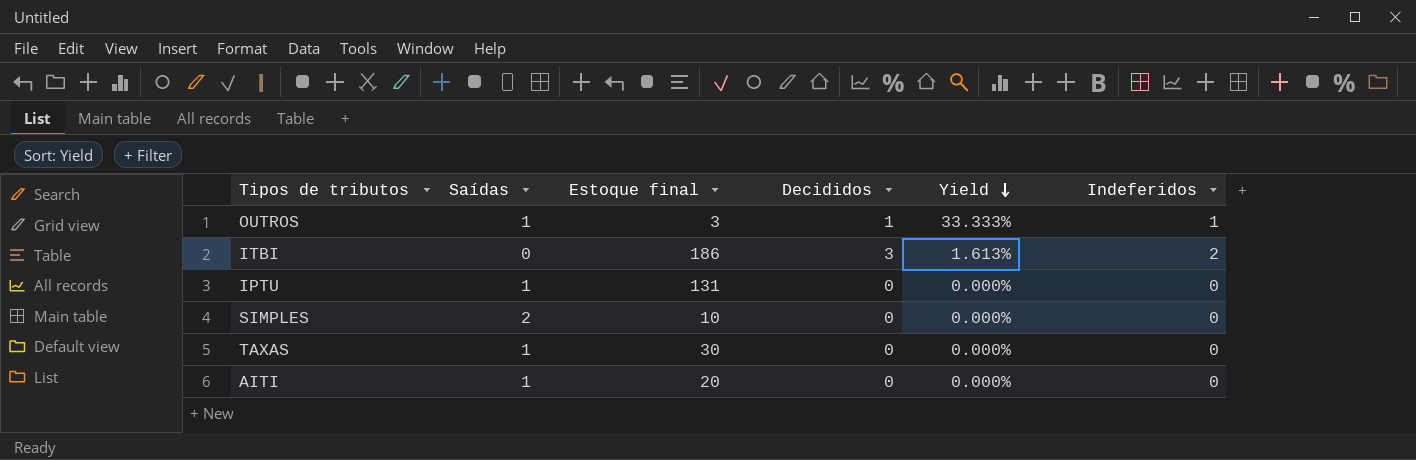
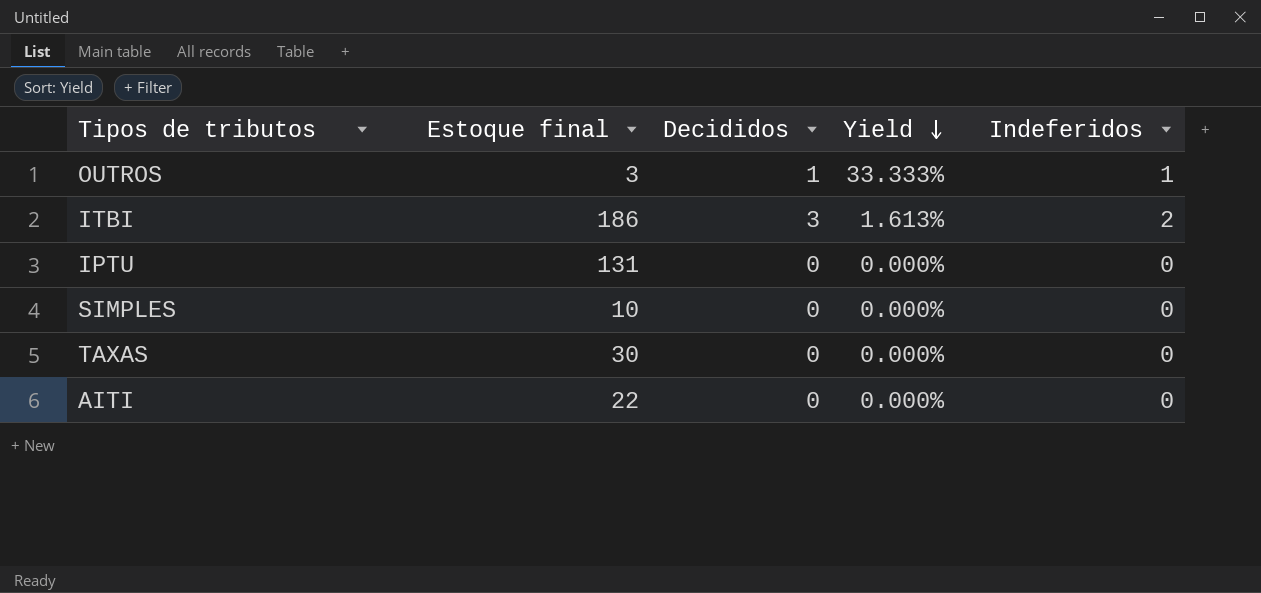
column Saídas | position: 2 -> none
AITI | Estoque final: 20 -> 22

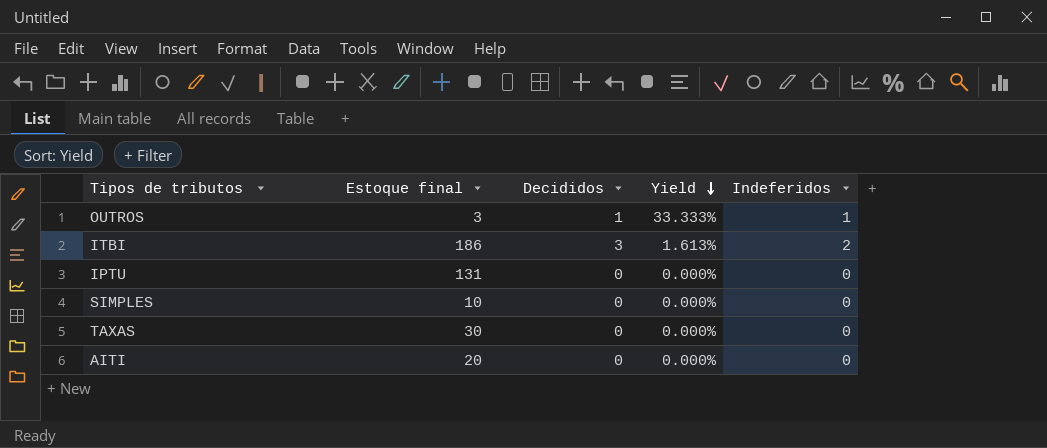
AITI | Estoque final: 22 -> 20

